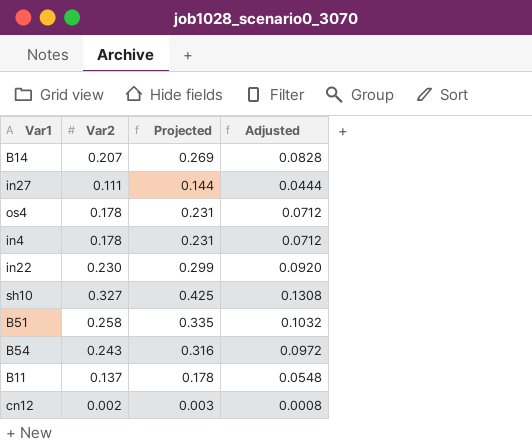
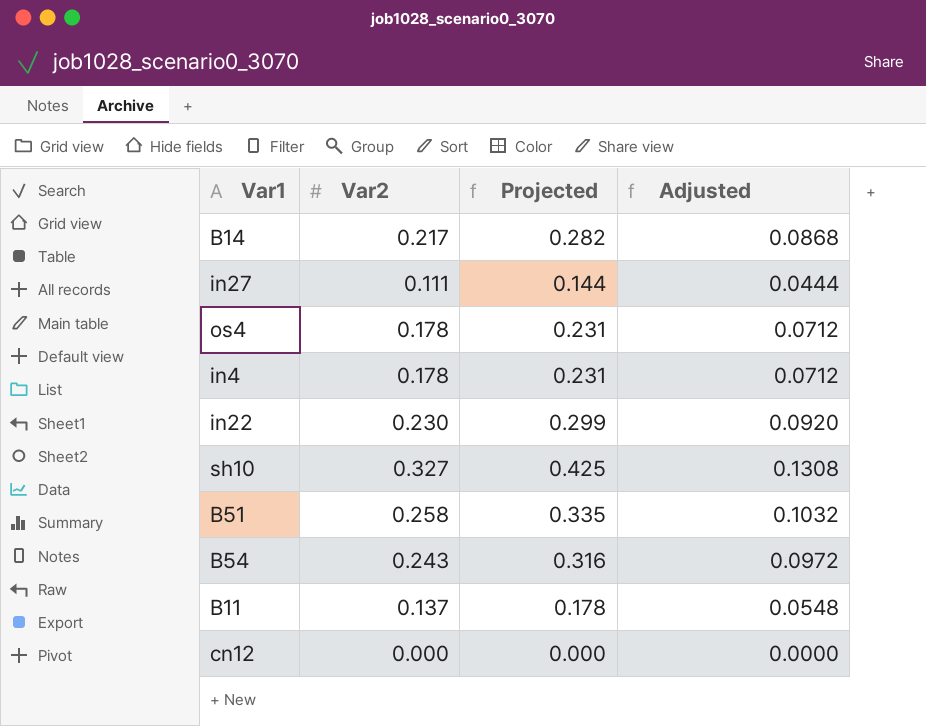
B14 | Var2: 0.207 -> 0.217
B14 | Projected: 0.269 -> 0.282
B14 | Adjusted: 0.0828 -> 0.0868
cn12 | Var2: 0.002 -> 0.000
cn12 | Projected: 0.003 -> 0.000
cn12 | Adjusted: 0.0008 -> 0.0000

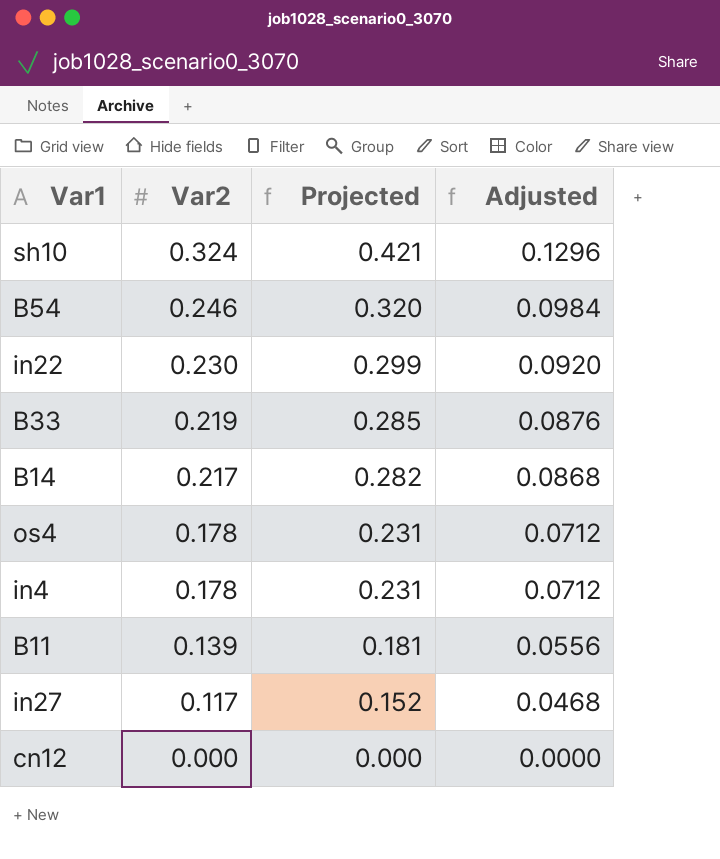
row order: none -> Var2 descending
row B51: 0.258 | 0.335 | 0.1032 -> none
sh10 | Var2: 0.327 -> 0.324
sh10 | Projected: 0.425 -> 0.421
sh10 | Adjusted: 0.1308 -> 0.1296
B54 | Var2: 0.243 -> 0.246
B54 | Projected: 0.316 -> 0.320
B54 | Adjusted: 0.0972 -> 0.0984
row B33: none -> 0.219 | 0.285 | 0.0876
B11 | Var2: 0.137 -> 0.139
B11 | Projected: 0.178 -> 0.181
B11 | Adjusted: 0.0548 -> 0.0556
in27 | Var2: 0.111 -> 0.117
in27 | Projected: 0.144 -> 0.152
in27 | Adjusted: 0.0444 -> 0.0468

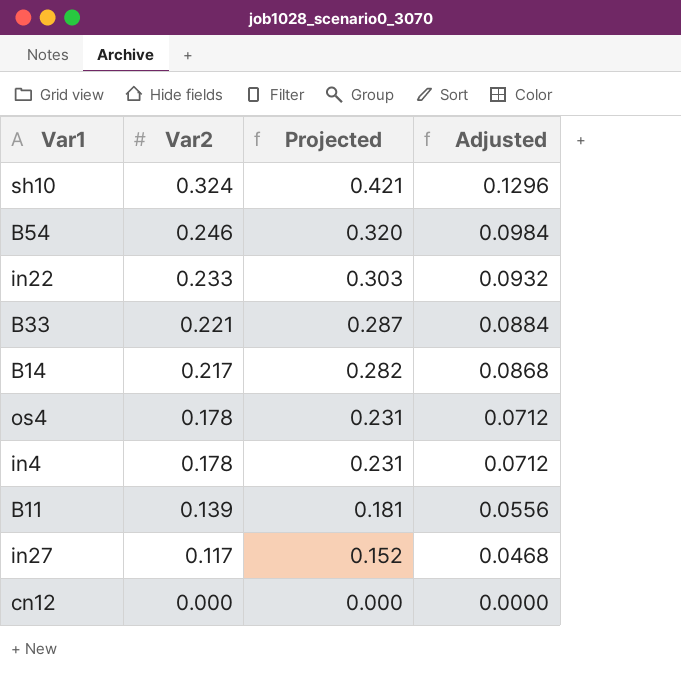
in22 | Var2: 0.230 -> 0.233
in22 | Projected: 0.299 -> 0.303
in22 | Adjusted: 0.0920 -> 0.0932
B33 | Var2: 0.219 -> 0.221
B33 | Projected: 0.285 -> 0.287
B33 | Adjusted: 0.0876 -> 0.0884

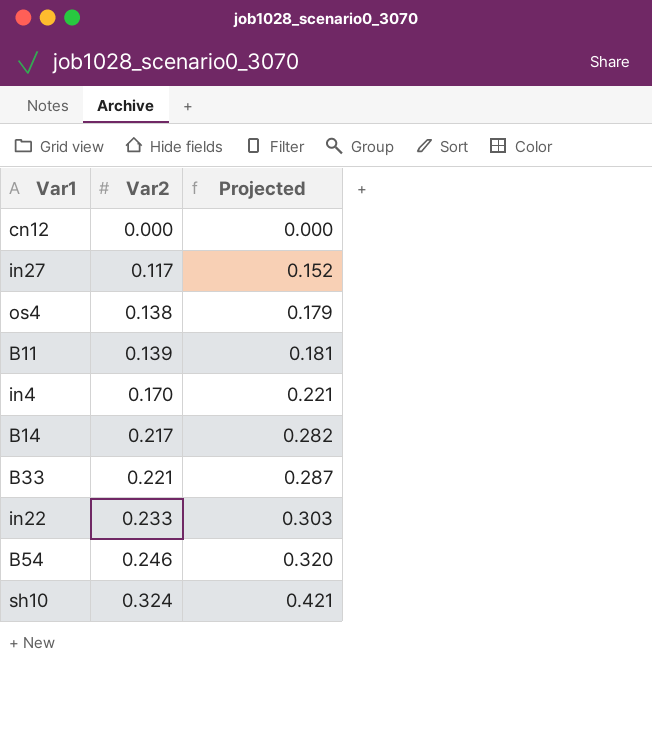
row order: Var2 descending -> Var2 ascending
column Adjusted | formula: [Var2] * 0.4 -> none
os4 | Var2: 0.178 -> 0.138
os4 | Projected: 0.231 -> 0.179
in4 | Var2: 0.178 -> 0.170
in4 | Projected: 0.231 -> 0.221

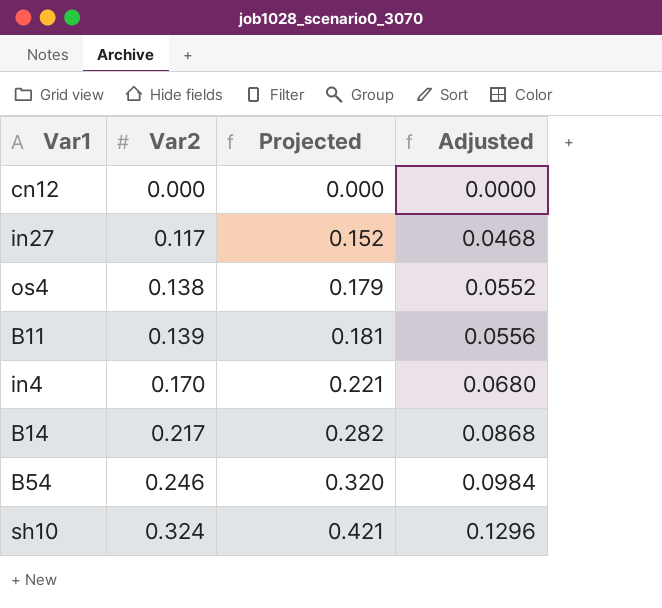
column Adjusted | formula: none -> [Var2] * 0.4
row B33: 0.221 | 0.287 -> none
row in22: 0.233 | 0.303 -> none

